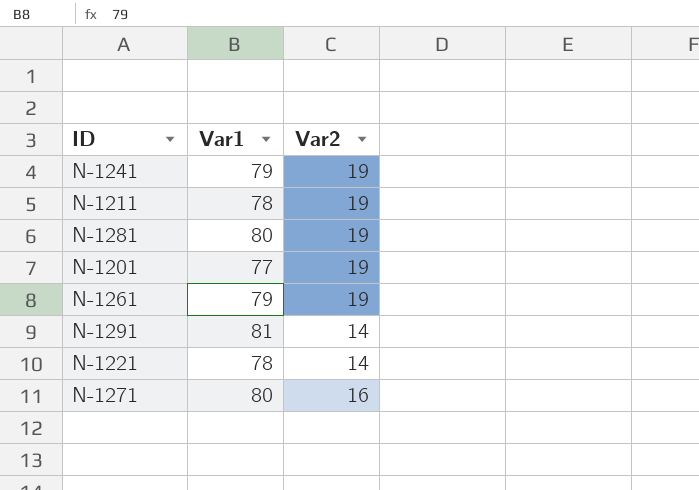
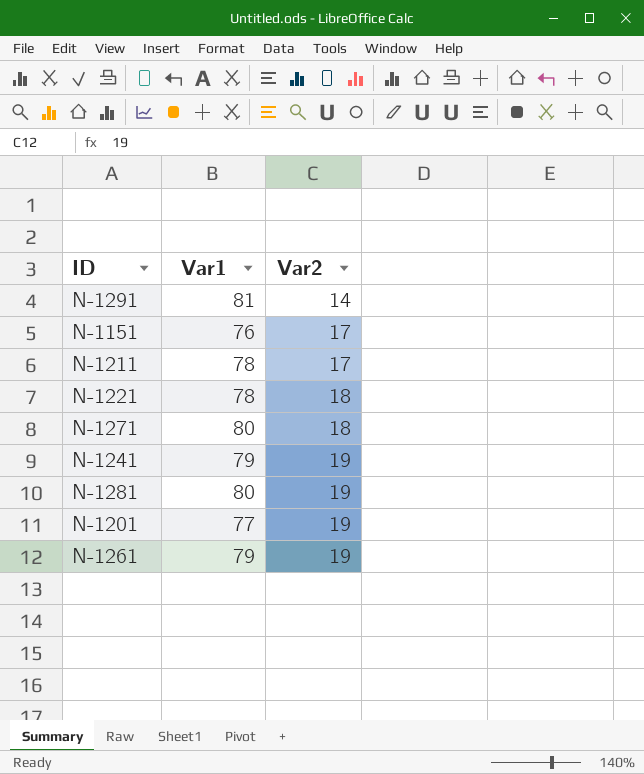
row order: none -> Var2 ascending
row N-1151: none -> 76 | 17
N-1211 | Var2: 19 -> 17
N-1221 | Var2: 14 -> 18
N-1271 | Var2: 16 -> 18

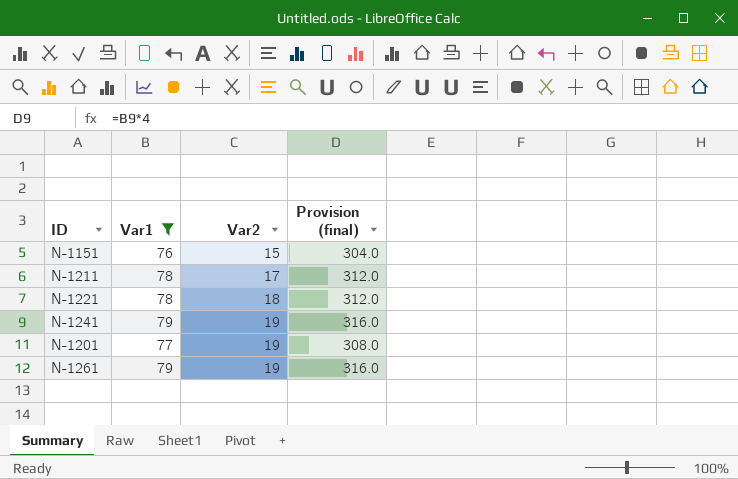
filter: none -> Var1 <= 79
column Provision (final) | formula: none -> [Var1] * 4
N-1151 | Var2: 17 -> 15

